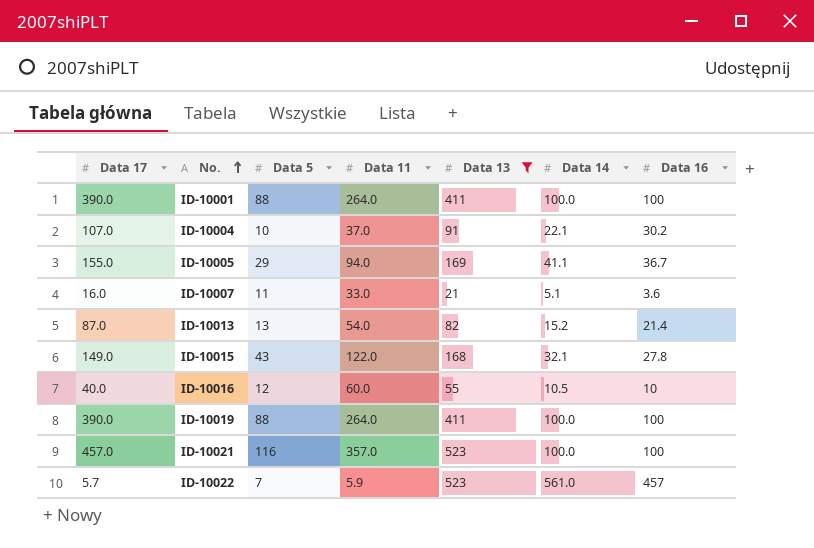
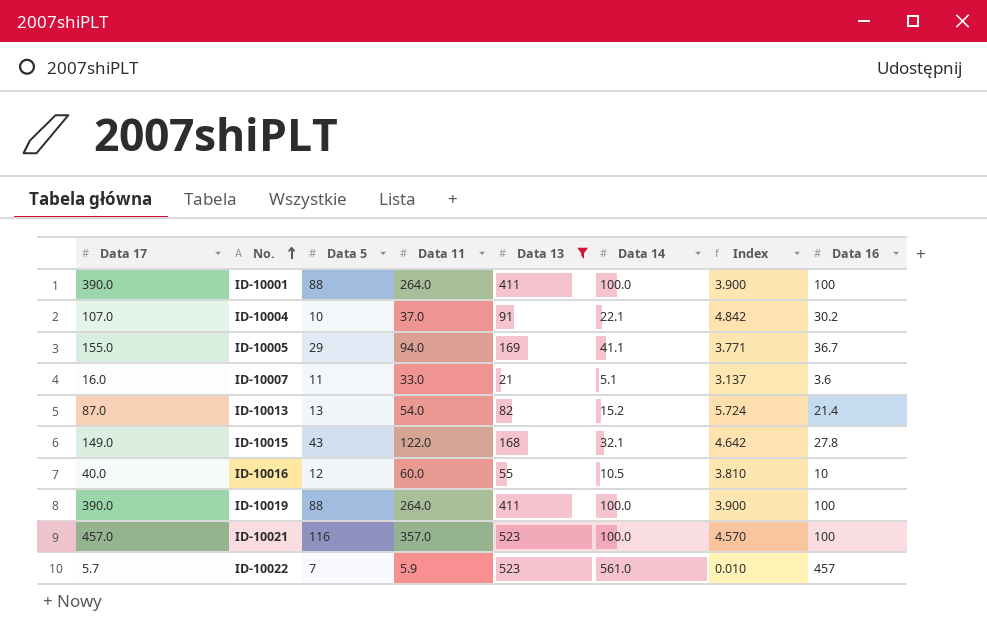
column Index | formula: none -> [Data 17] / [Data 14]

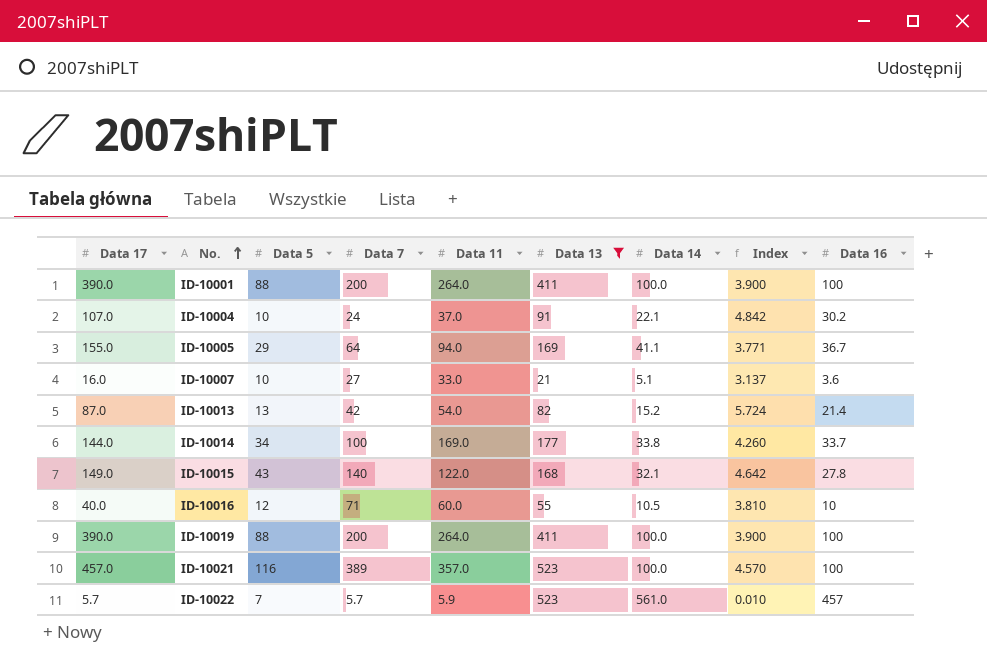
column Data 7 | position: none -> 4
ID-10007 | Data 5: 11 -> 10
row ID-10014: none -> 144.0 | 34 | 100 | 169.0 | 177 | 33.8 | 4.260 | 33.7

